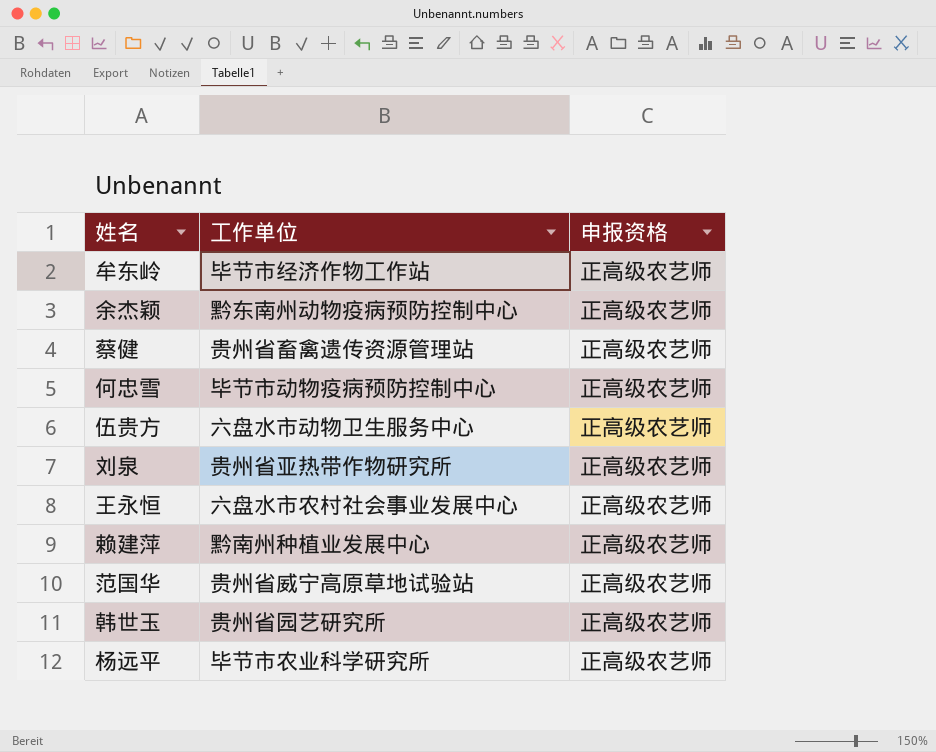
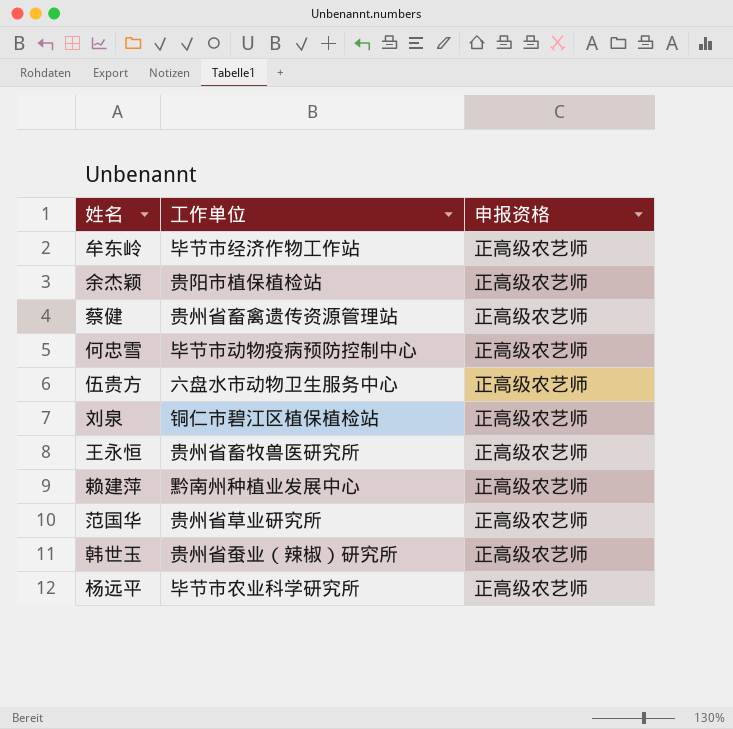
余杰颖 | 工作单位: 黔东南州动物疫病预防控制中心 -> 贵阳市植保植检站
刘泉 | 工作单位: 贵州省亚热带作物研究所 -> 铜仁市碧江区植保植检站
王永恒 | 工作单位: 六盘水市农村社会事业发展中心 -> 贵州省畜牧兽医研究所
范国华 | 工作单位: 贵州省威宁高原草地试验站 -> 贵州省草业研究所
韩世玉 | 工作单位: 贵州省园艺研究所 -> 贵州省蚕业（辣椒）研究所

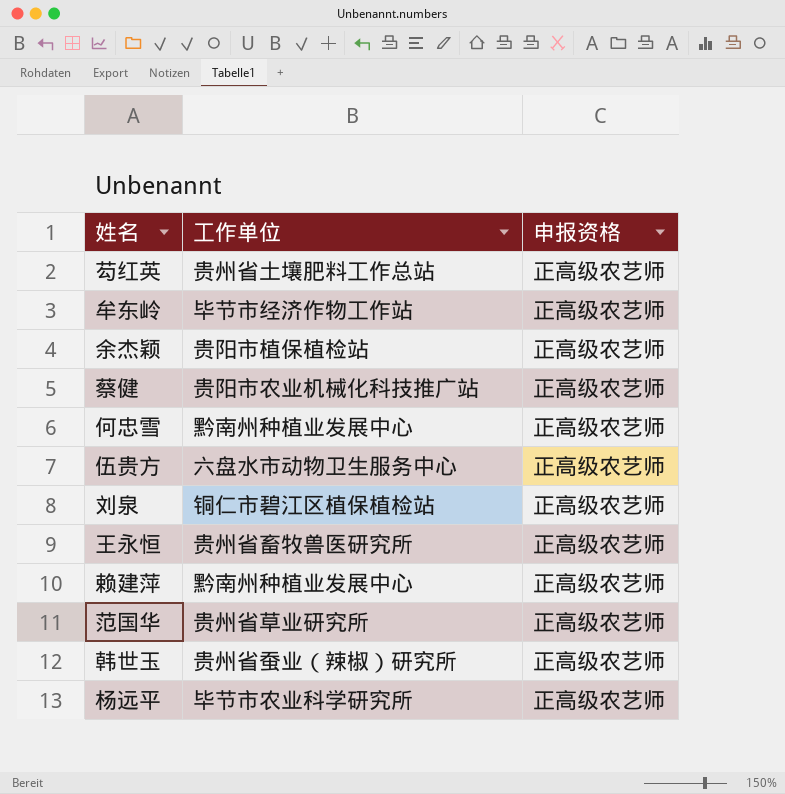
row 芶红英: none -> 贵州省土壤肥料工作总站 | 正高级农艺师
蔡健 | 工作单位: 贵州省畜禽遗传资源管理站 -> 贵阳市农业机械化科技推广站
何忠雪 | 工作单位: 毕节市动物疫病预防控制中心 -> 黔南州种植业发展中心

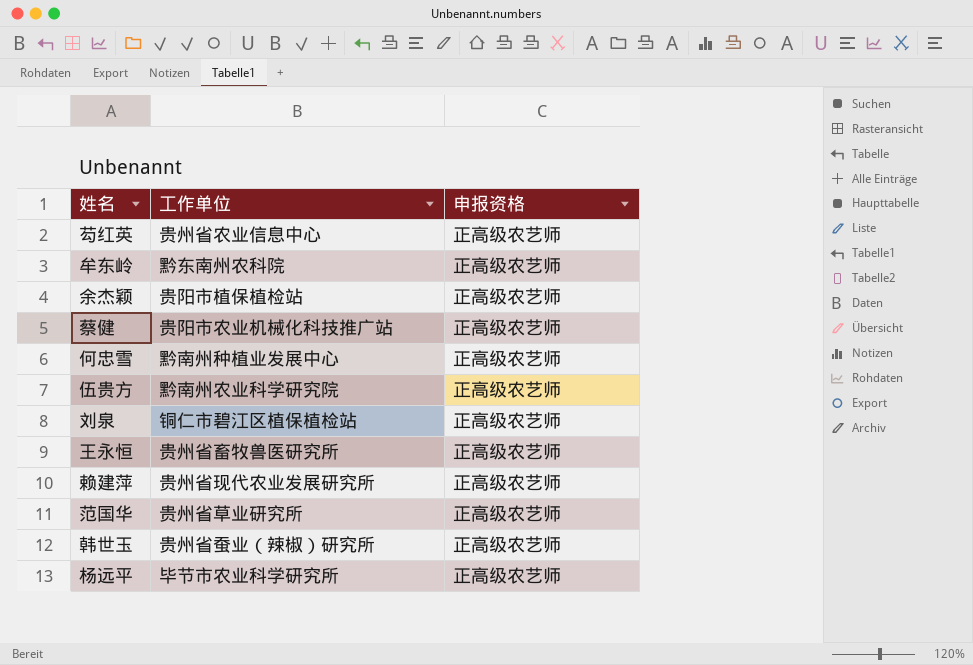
芶红英 | 工作单位: 贵州省土壤肥料工作总站 -> 贵州省农业信息中心
牟东岭 | 工作单位: 毕节市经济作物工作站 -> 黔东南州农科院
伍贵方 | 工作单位: 六盘水市动物卫生服务中心 -> 黔南州农业科学研究院
赖建萍 | 工作单位: 黔南州种植业发展中心 -> 贵州省现代农业发展研究所

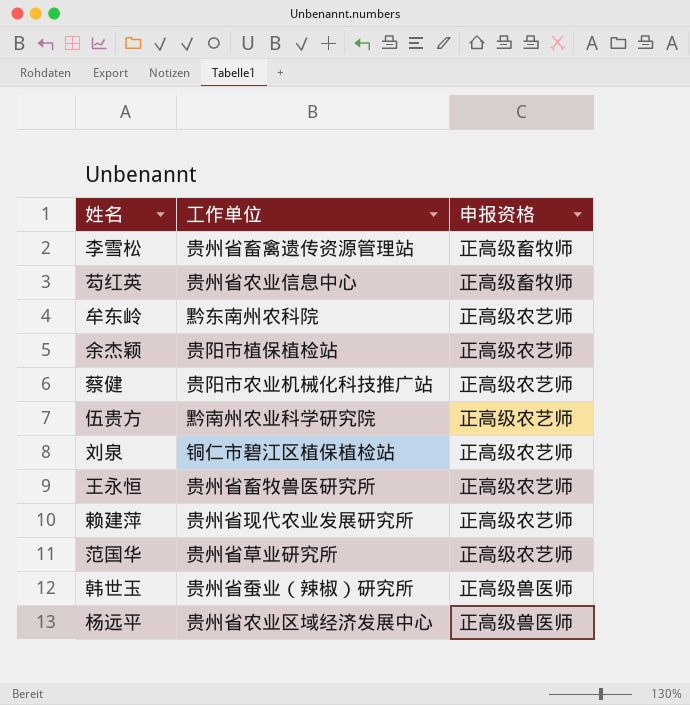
row 何忠雪: 黔南州种植业发展中心 | 正高级农艺师 -> none
row 李雪松: none -> 贵州省畜禽遗传资源管理站 | 正高级畜牧师
芶红英 | 申报资格: 正高级农艺师 -> 正高级畜牧师
韩世玉 | 申报资格: 正高级农艺师 -> 正高级兽医师
杨远平 | 工作单位: 毕节市农业科学研究所 -> 贵州省农业区域经济发展中心
杨远平 | 申报资格: 正高级农艺师 -> 正高级兽医师

